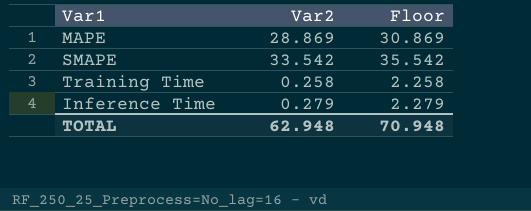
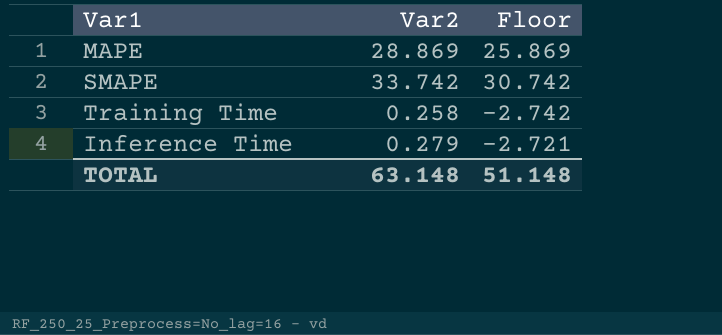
column Floor | formula: [Var2] + 2 -> [Var2] - 3
SMAPE | Var2: 33.542 -> 33.742
TOTAL | Var2: 62.948 -> 63.148
TOTAL | Floor: 70.948 -> 51.148

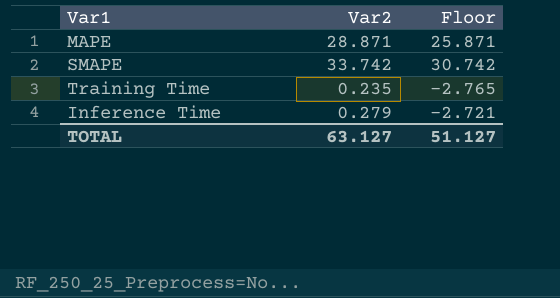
MAPE | Var2: 28.869 -> 28.871
MAPE | Floor: 25.869 -> 25.871
Training Time | Var2: 0.258 -> 0.235
Training Time | Floor: -2.742 -> -2.765
TOTAL | Var2: 63.148 -> 63.127
TOTAL | Floor: 51.148 -> 51.127

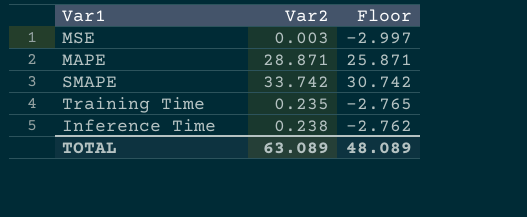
row MSE: none -> 0.003 | -2.997
Inference Time | Var2: 0.279 -> 0.238
Inference Time | Floor: -2.721 -> -2.762
TOTAL | Var2: 63.127 -> 63.089
TOTAL | Floor: 51.127 -> 48.089

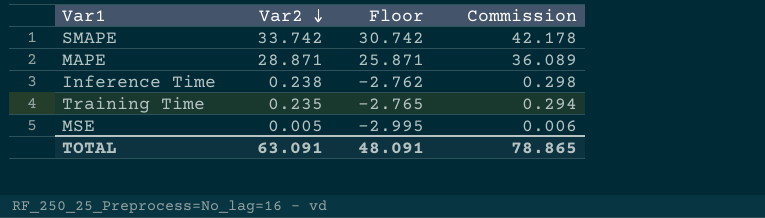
row order: none -> Var2 descending
column Commission | formula: none -> [Var2] * 1.25
MSE | Var2: 0.003 -> 0.005
MSE | Floor: -2.997 -> -2.995
TOTAL | Var2: 63.089 -> 63.091
TOTAL | Floor: 48.089 -> 48.091

